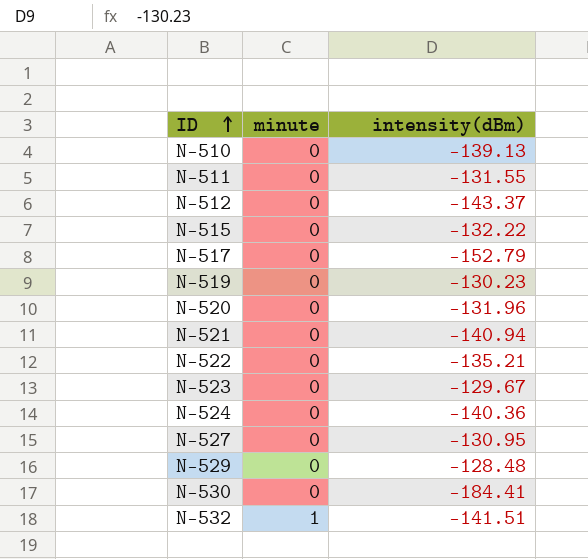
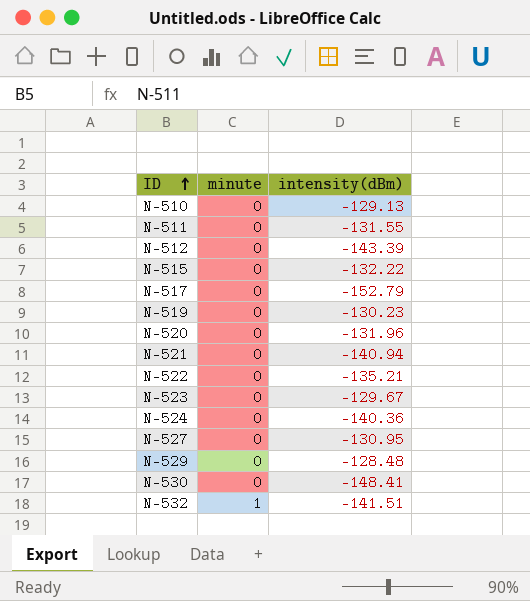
N-510 | intensity(dBm): -139.13 -> -129.13
N-512 | intensity(dBm): -143.37 -> -143.39
N-530 | intensity(dBm): -184.41 -> -148.41

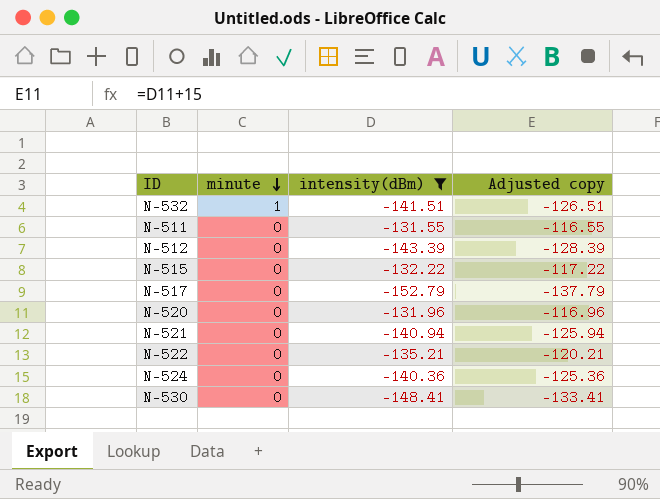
filter: none -> intensity(dBm) <= -131.55
row order: ID ascending -> minute descending
column Adjusted copy | formula: none -> [intensity(dBm)] + 15

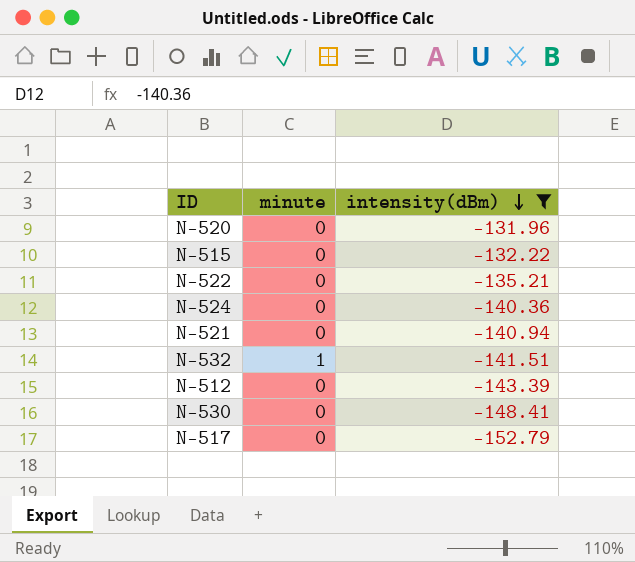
row order: minute descending -> intensity(dBm) descending
column Adjusted copy | formula: [intensity(dBm)] + 15 -> none
row N-511: 0 | -131.55 | -116.55 -> none

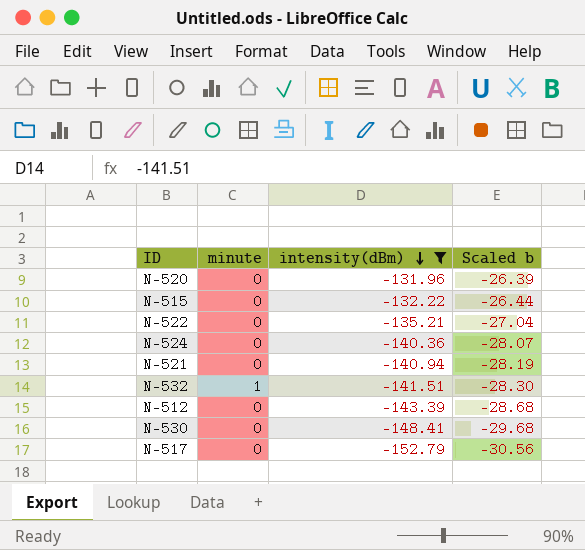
column Scaled b | formula: none -> [intensity(dBm)] * 0.2

